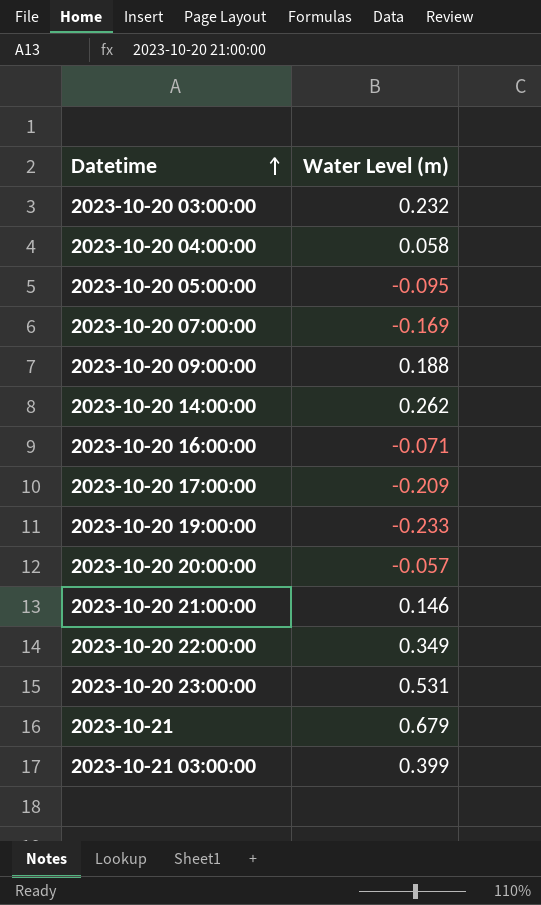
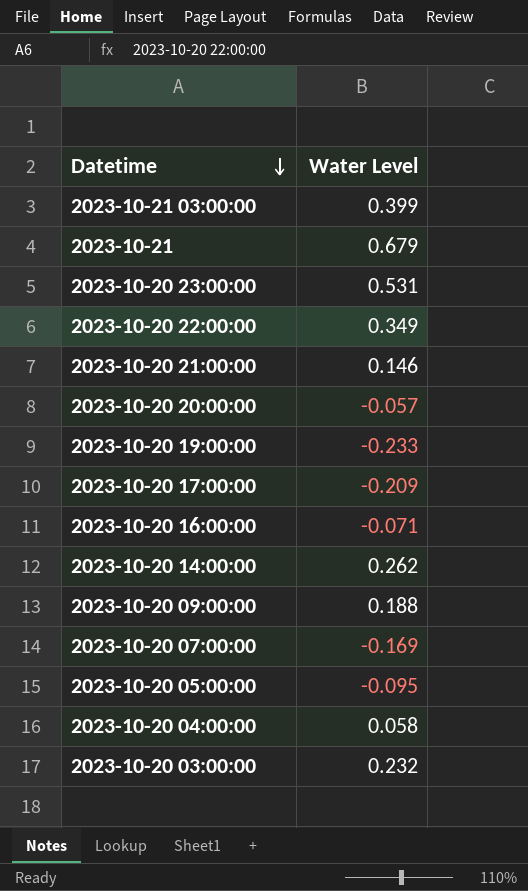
row order: Datetime ascending -> Datetime descending
column name: Water Level (m) -> Water Level

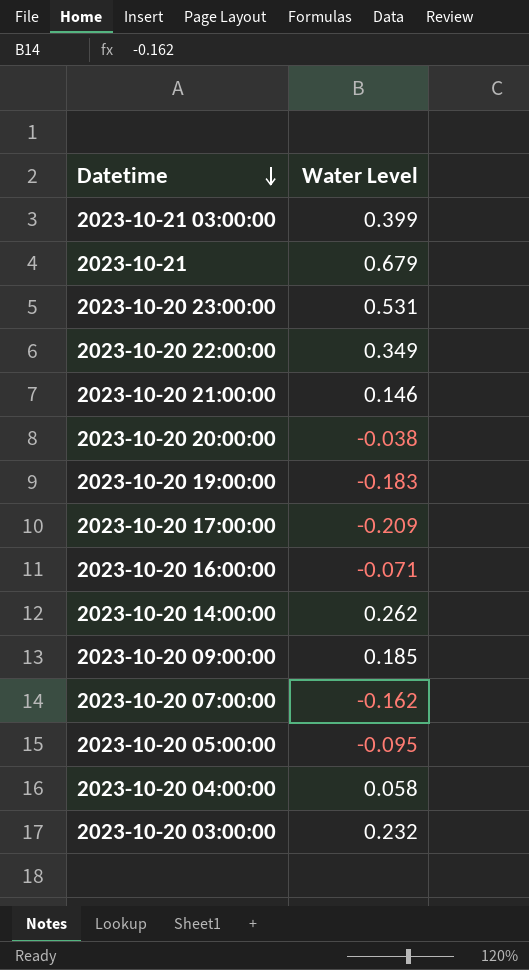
2023-10-20 20:00:00 | Water Level: -0.057 -> -0.038
2023-10-20 19:00:00 | Water Level: -0.233 -> -0.183
2023-10-20 09:00:00 | Water Level: 0.188 -> 0.185
2023-10-20 07:00:00 | Water Level: -0.169 -> -0.162

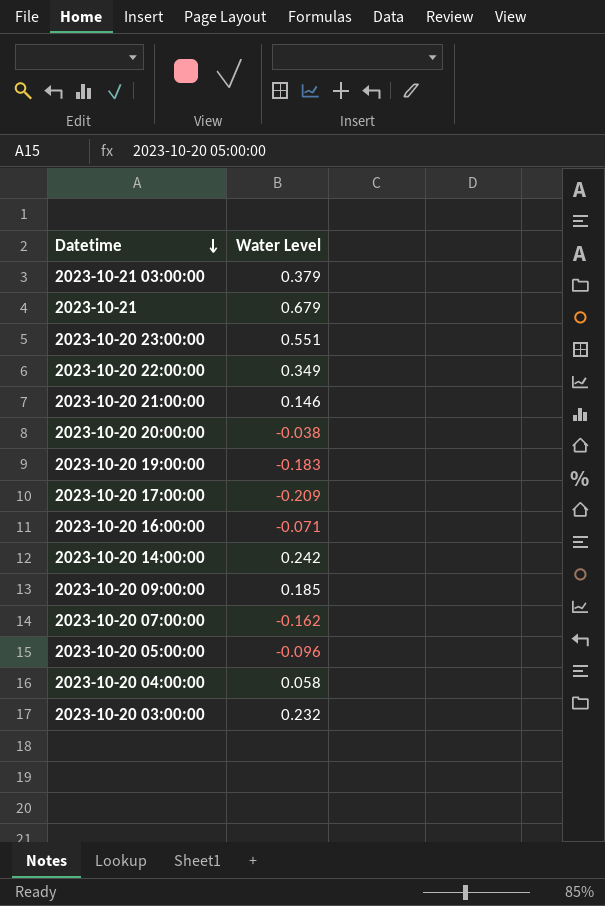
2023-10-21 03:00:00 | Water Level: 0.399 -> 0.379
2023-10-20 23:00:00 | Water Level: 0.531 -> 0.551
2023-10-20 14:00:00 | Water Level: 0.262 -> 0.242
2023-10-20 05:00:00 | Water Level: -0.095 -> -0.096

